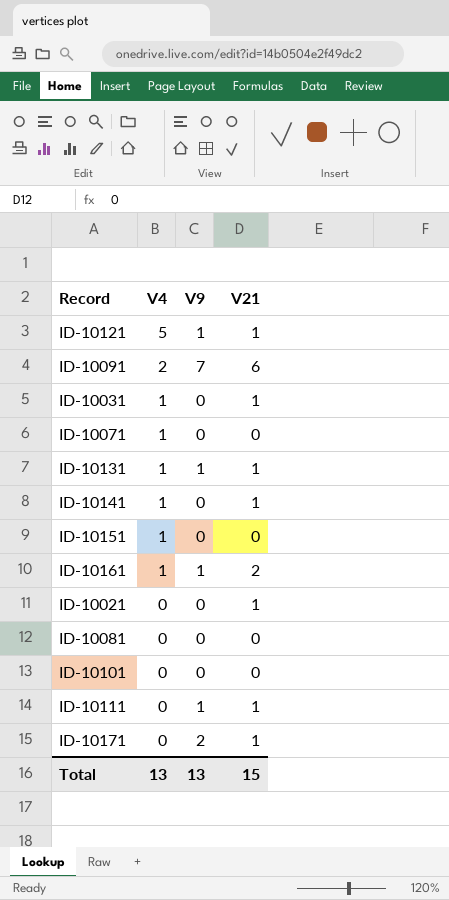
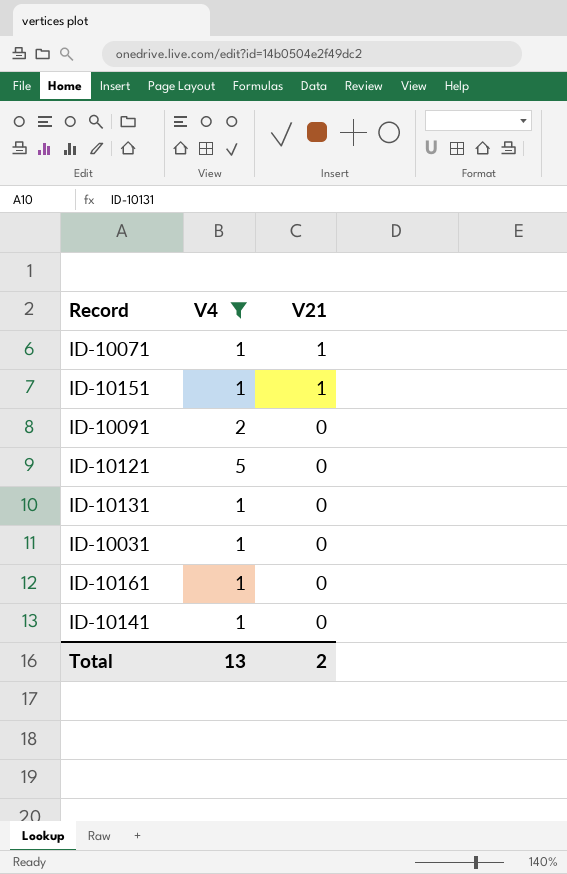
filter: none -> V4 != 0
row order: V4 descending -> V21 descending
column V9 | position: 3 -> none
ID-10071 | V21: 0 -> 1
ID-10151 | V21: 0 -> 1
ID-10091 | V21: 6 -> 0
ID-10121 | V21: 1 -> 0
ID-10131 | V21: 1 -> 0
ID-10031 | V21: 1 -> 0
ID-10161 | V21: 2 -> 0
ID-10141 | V21: 1 -> 0
Total | V21: 15 -> 2

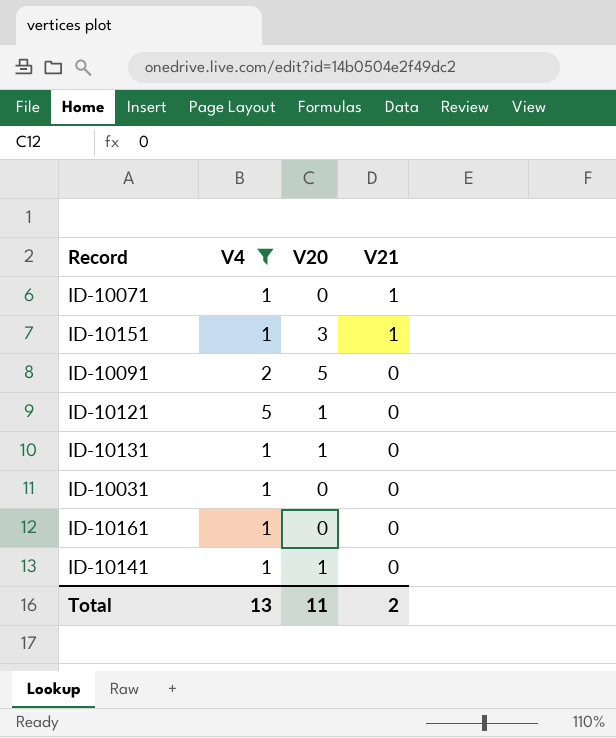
column V20 | position: none -> 3

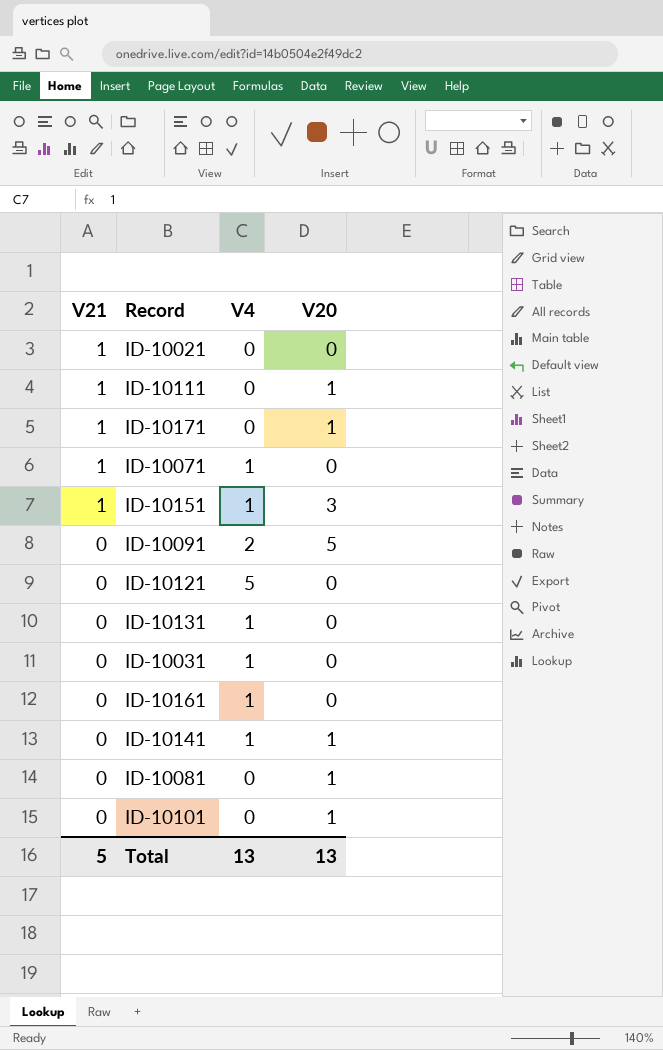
filter: V4 != 0 -> none
column V21 | position: 4 -> 1
ID-10121 | V20: 1 -> 0
ID-10131 | V20: 1 -> 0
Total | V21: 2 -> 5
Total | V20: 11 -> 13

